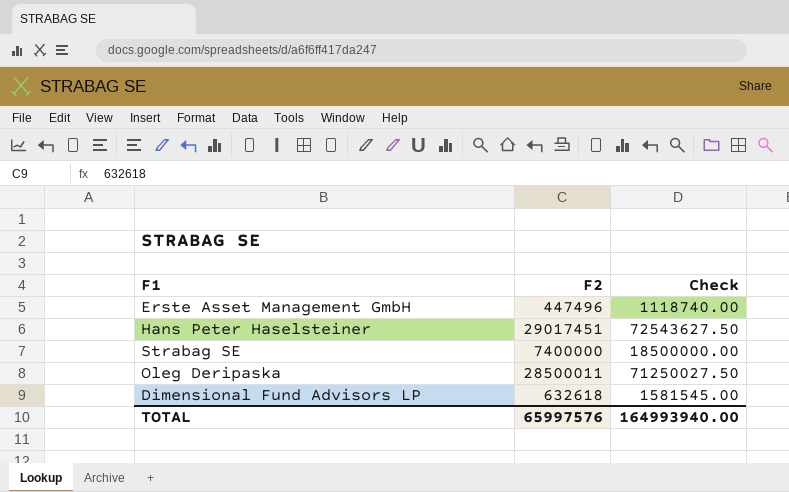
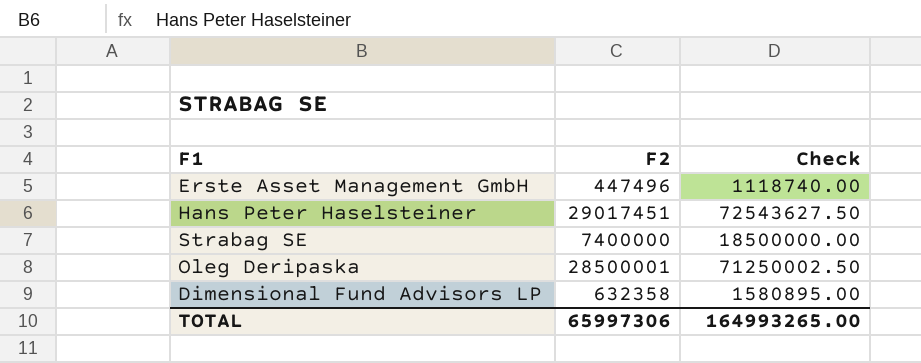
Oleg Deripaska | F2: 28500011 -> 28500001
Oleg Deripaska | Check: 71250027.50 -> 71250002.50
Dimensional Fund Advisors LP | F2: 632618 -> 632358
Dimensional Fund Advisors LP | Check: 1581545.00 -> 1580895.00
TOTAL | F2: 65997576 -> 65997306
TOTAL | Check: 164993940.00 -> 164993265.00

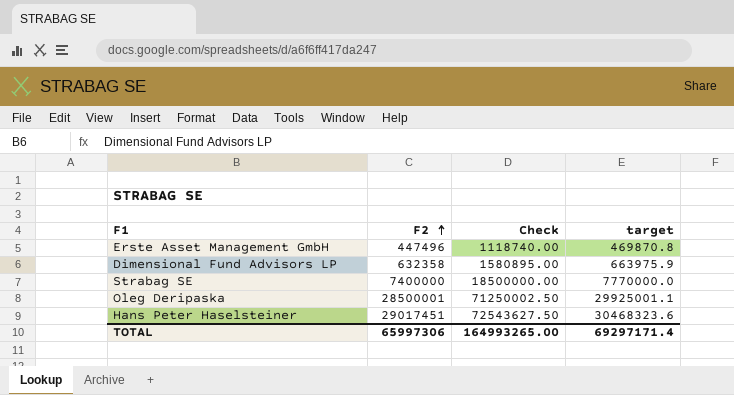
row order: none -> F2 ascending
column target | formula: none -> [F2] * 1.05

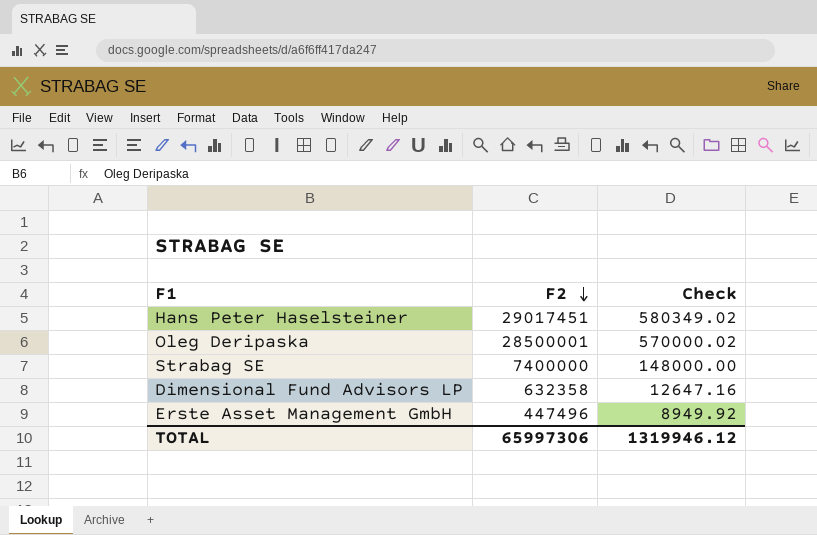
row order: F2 ascending -> F2 descending
column target | formula: [F2] * 1.05 -> none
column Check | formula: [F2] * 2.5 -> [F2] * 0.02
TOTAL | Check: 164993265.00 -> 1319946.12

